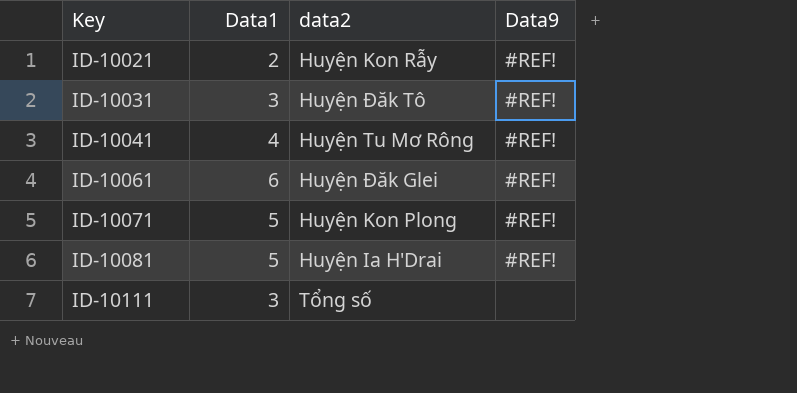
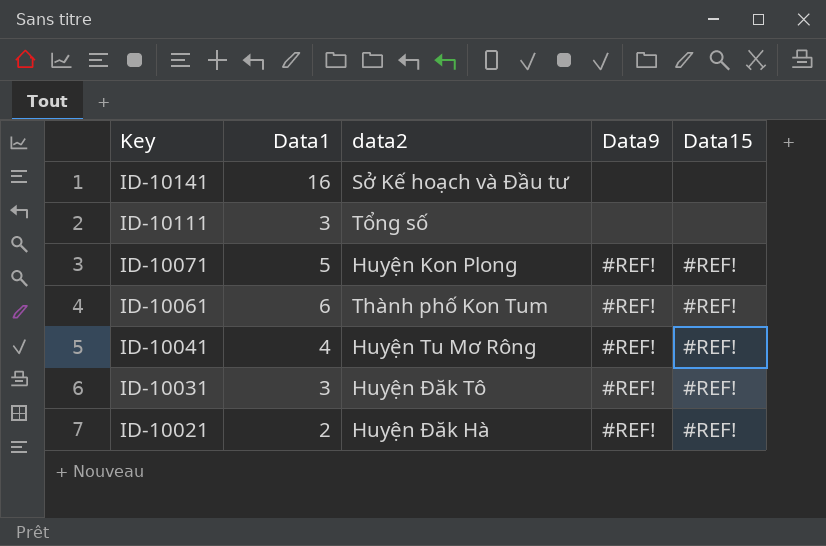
row order: Key ascending -> Key descending
column Data15 | position: none -> 5
row ID-10081: 5 | Huyện Ia H'Drai | #REF! -> none
row ID-10141: none -> 16 | Sở Kế hoạch và Đầu tư | none | none
ID-10061 | data2: Huyện Đăk Glei -> Thành phố Kon Tum
ID-10021 | data2: Huyện Kon Rẫy -> Huyện Đăk Hà

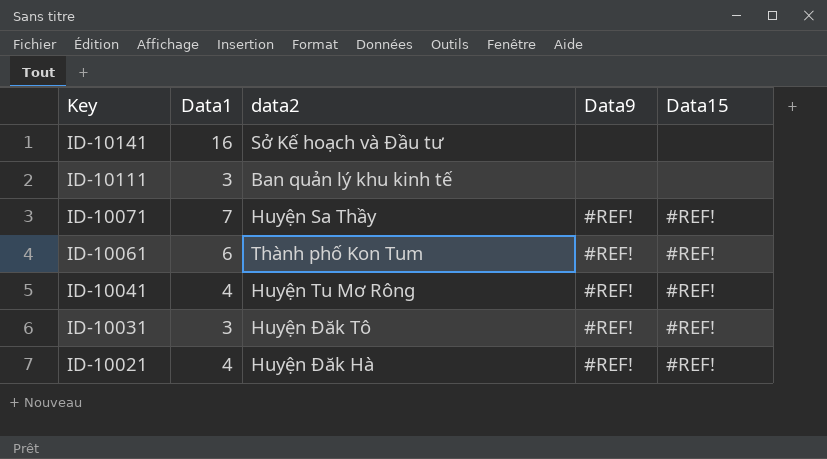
ID-10111 | data2: Tổng số -> Ban quản lý khu kinh tế
ID-10071 | Data1: 5 -> 7
ID-10071 | data2: Huyện Kon Plong -> Huyện Sa Thầy
ID-10021 | Data1: 2 -> 4

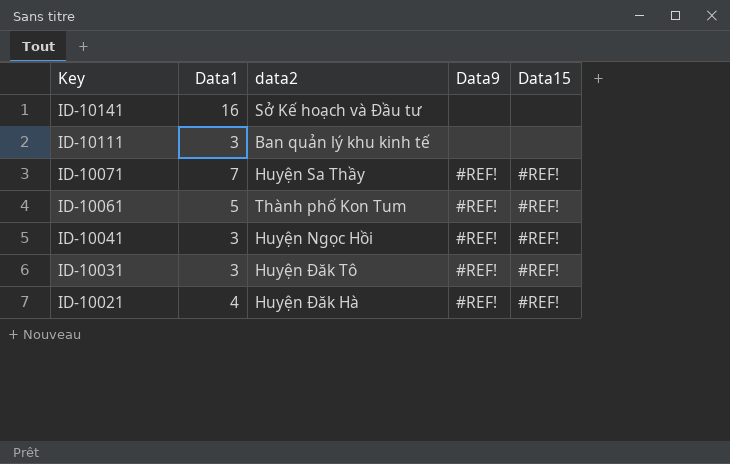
ID-10061 | Data1: 6 -> 5
ID-10041 | Data1: 4 -> 3
ID-10041 | data2: Huyện Tu Mơ Rông -> Huyện Ngọc Hồi

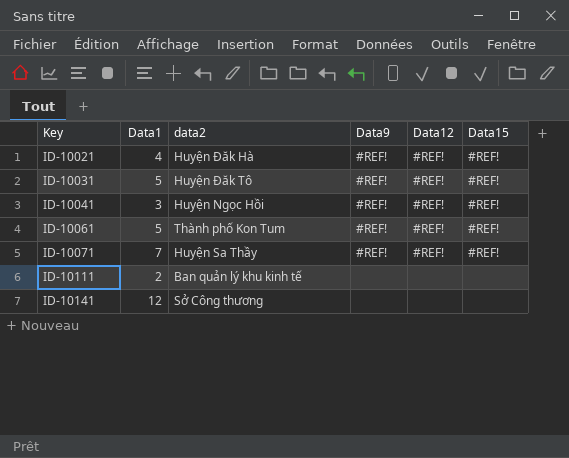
row order: Key descending -> Key ascending
column Data12 | position: none -> 5
ID-10031 | Data1: 3 -> 5
ID-10111 | Data1: 3 -> 2
ID-10141 | Data1: 16 -> 12
ID-10141 | data2: Sở Kế hoạch và Đầu tư -> Sở Công thương

